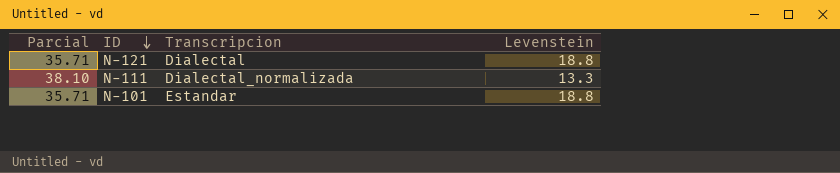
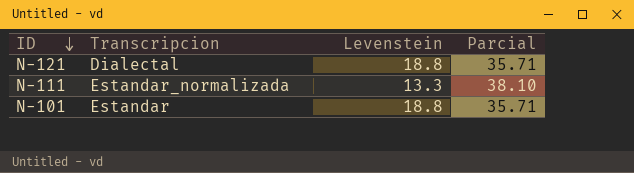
column Parcial | position: 1 -> 4
N-111 | Transcripcion: Dialectal_normalizada -> Estandar_normalizada

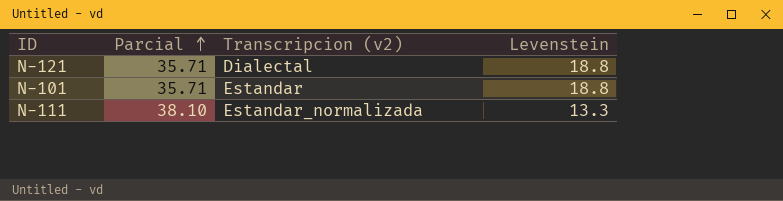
row order: ID descending -> Parcial ascending
column Parcial | position: 4 -> 2
column name: Transcripcion -> Transcripcion (v2)

